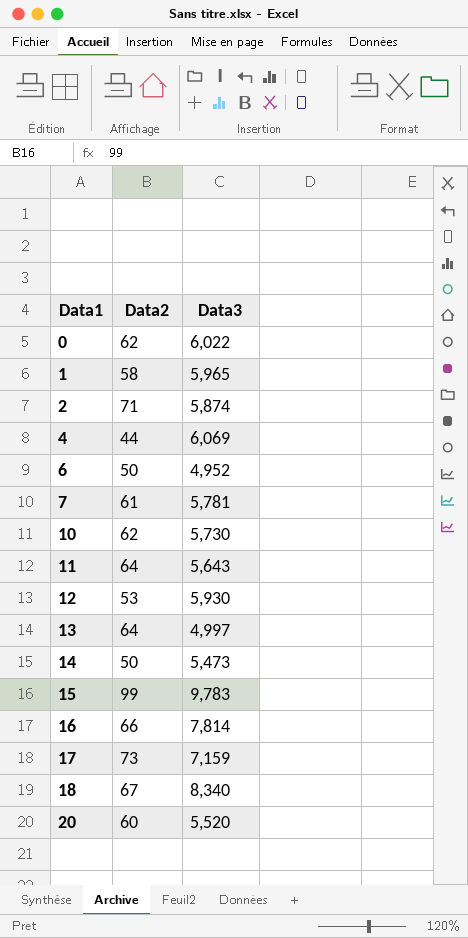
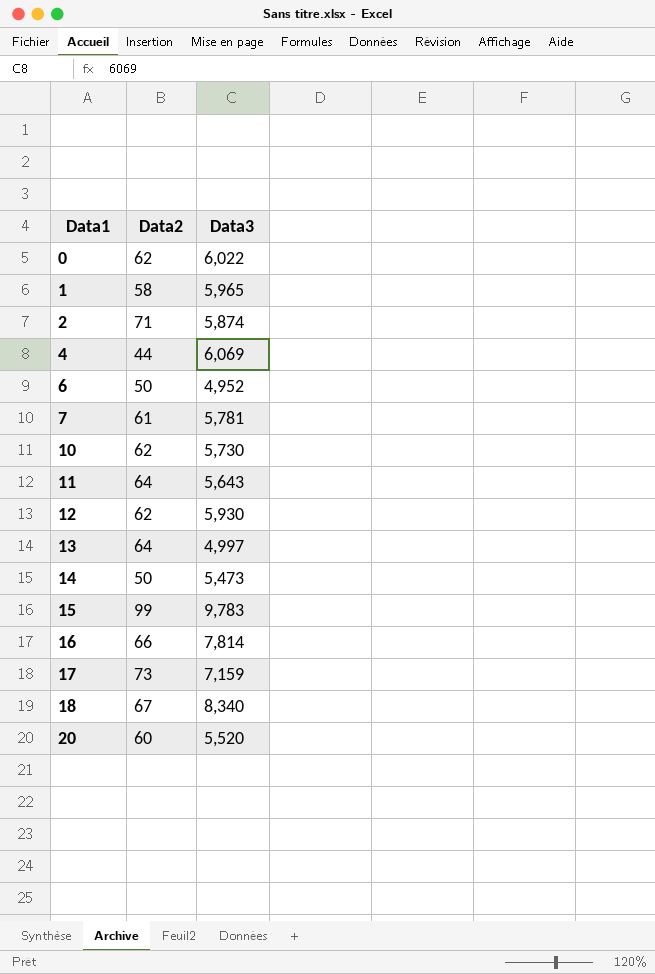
12 | Data2: 53 -> 62

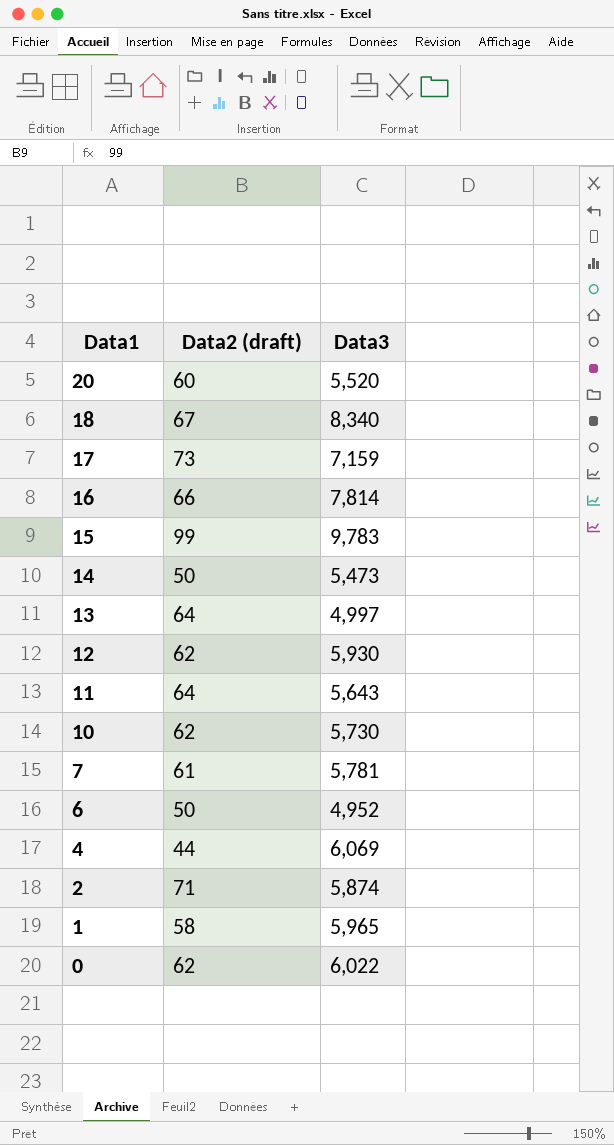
row order: Data1 ascending -> Data1 descending
column name: Data2 -> Data2 (draft)

